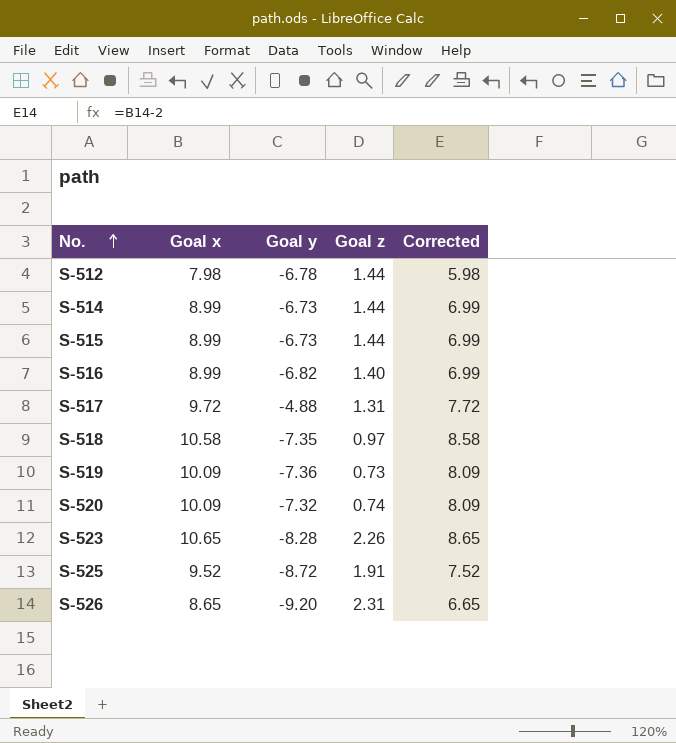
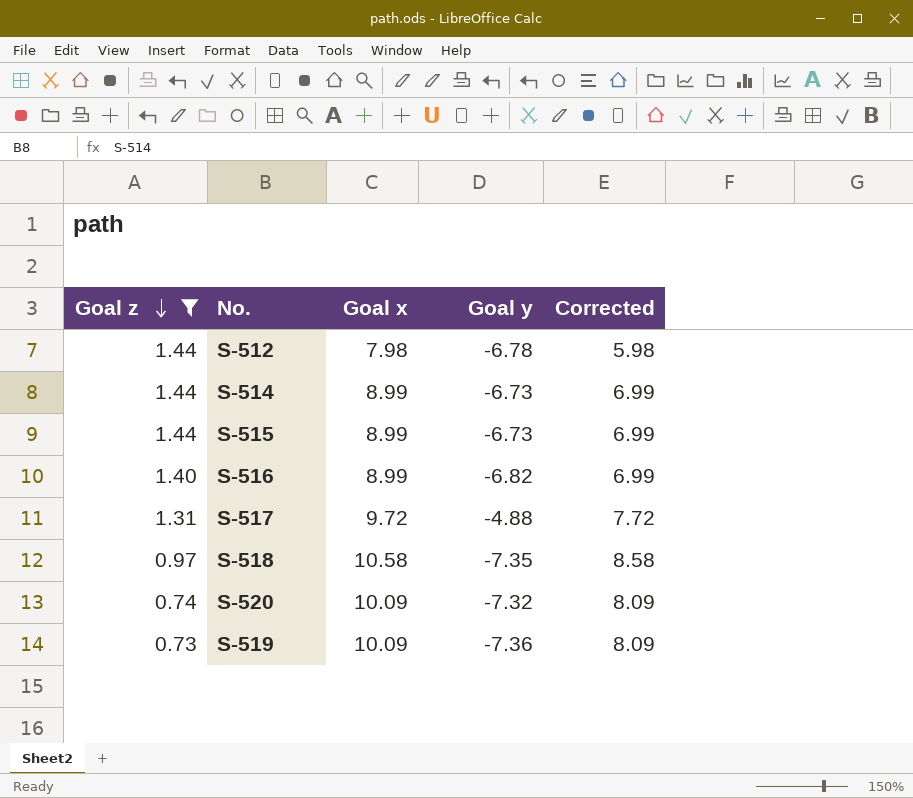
filter: none -> Goal z <= 1.44
row order: No. ascending -> Goal z descending
column Goal z | position: 4 -> 1

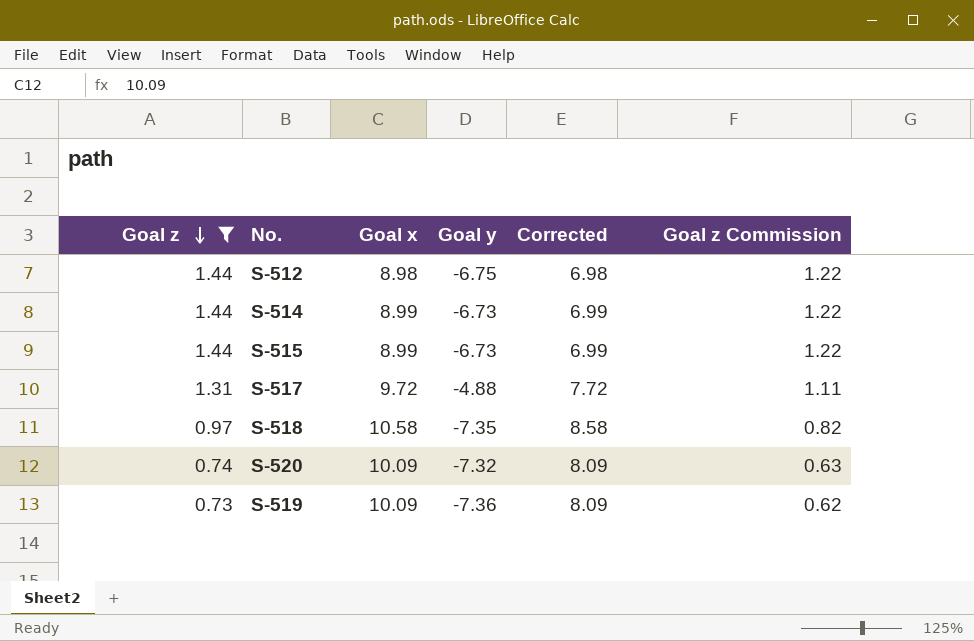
column Goal z Commission | formula: none -> [Goal z] * 0.85
row S-516: 1.40 | 8.99 | -6.82 | 6.99 -> none
S-512 | Goal x: 7.98 -> 8.98
S-512 | Goal y: -6.78 -> -6.75
S-512 | Corrected: 5.98 -> 6.98

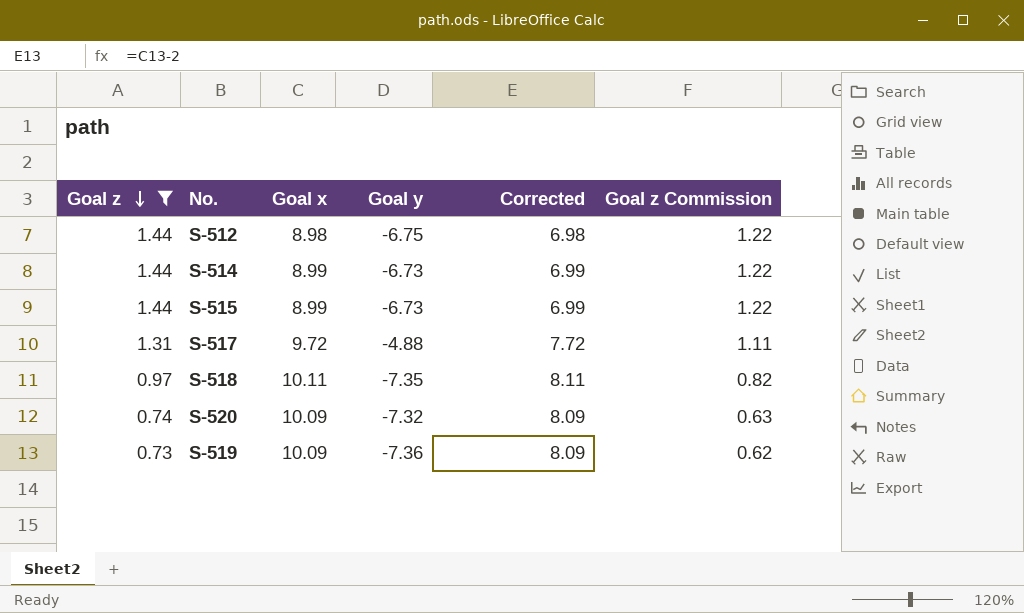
S-518 | Goal x: 10.58 -> 10.11
S-518 | Corrected: 8.58 -> 8.11

